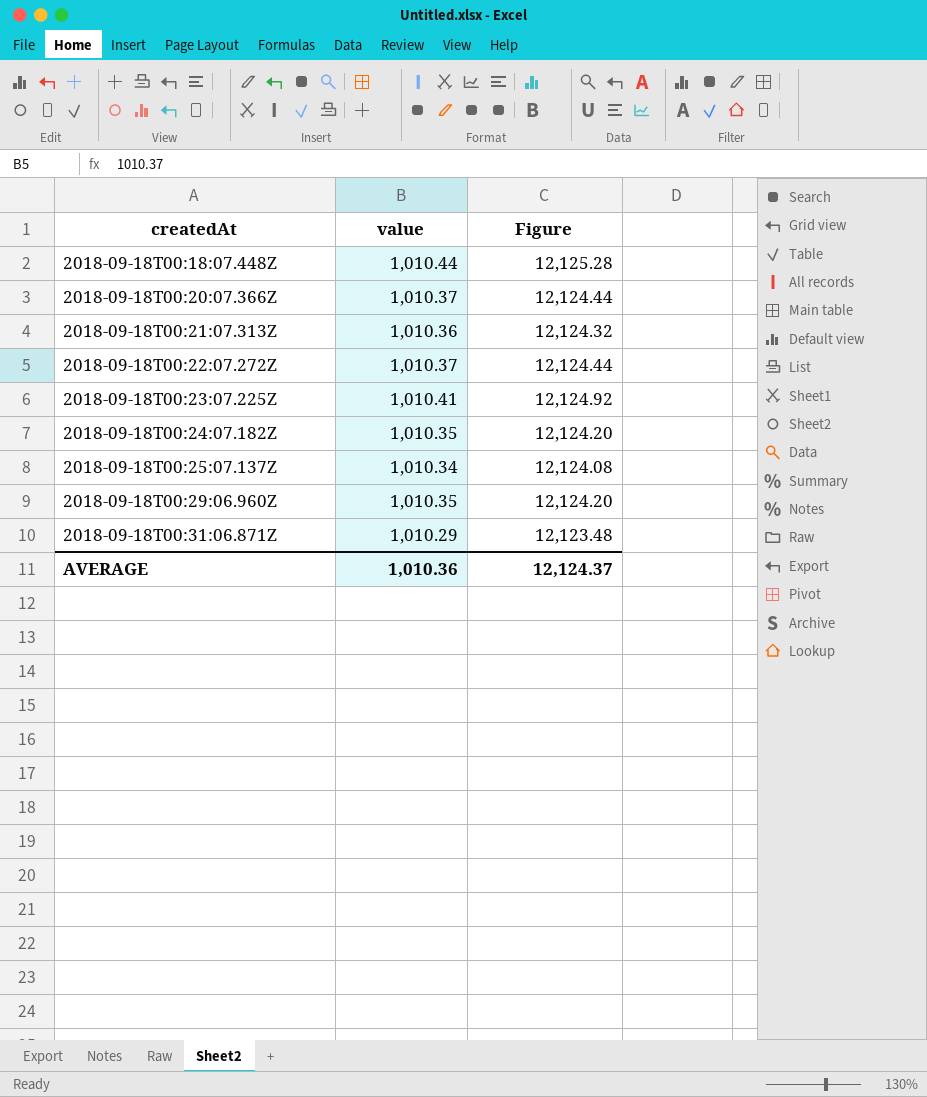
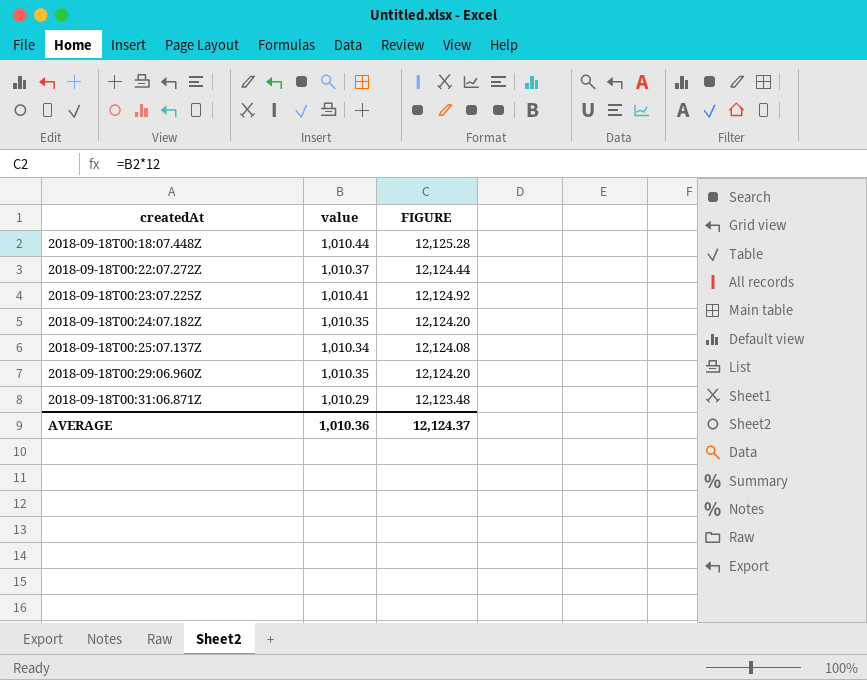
column name: Figure -> FIGURE
row 2018-09-18T00:20:07.366Z: 1,010.37 | 12,124.44 -> none
row 2018-09-18T00:21:07.313Z: 1,010.36 | 12,124.32 -> none

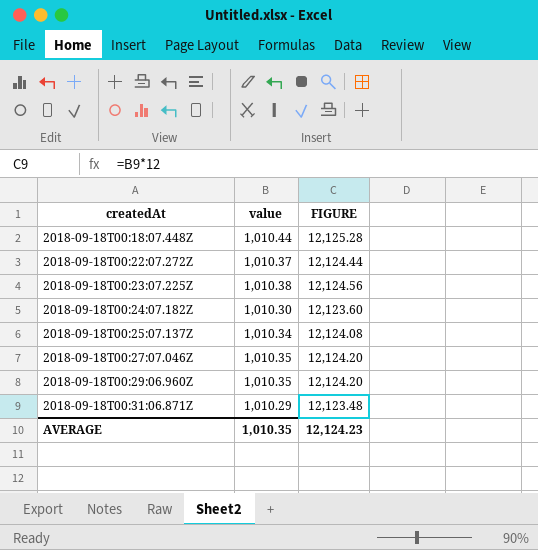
2018-09-18T00:23:07.225Z | value: 1,010.41 -> 1,010.38
2018-09-18T00:23:07.225Z | FIGURE: 12,124.92 -> 12,124.56
2018-09-18T00:24:07.182Z | value: 1,010.35 -> 1,010.30
2018-09-18T00:24:07.182Z | FIGURE: 12,124.20 -> 12,123.60
row 2018-09-18T00:27:07.046Z: none -> 1,010.35 | 12,124.20
AVERAGE | value: 1,010.36 -> 1,010.35
AVERAGE | FIGURE: 12,124.37 -> 12,124.23

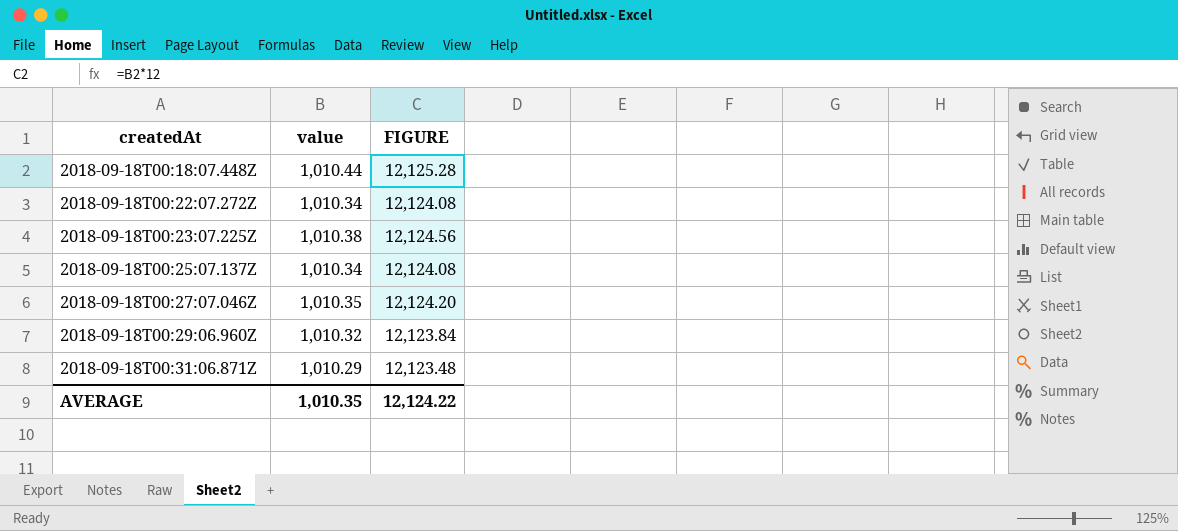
row 2018-09-18T00:24:07.182Z: 1,010.30 | 12,123.60 -> none
2018-09-18T00:22:07.272Z | value: 1,010.37 -> 1,010.34
2018-09-18T00:22:07.272Z | FIGURE: 12,124.44 -> 12,124.08
2018-09-18T00:29:06.960Z | value: 1,010.35 -> 1,010.32
2018-09-18T00:29:06.960Z | FIGURE: 12,124.20 -> 12,123.84
AVERAGE | FIGURE: 12,124.23 -> 12,124.22

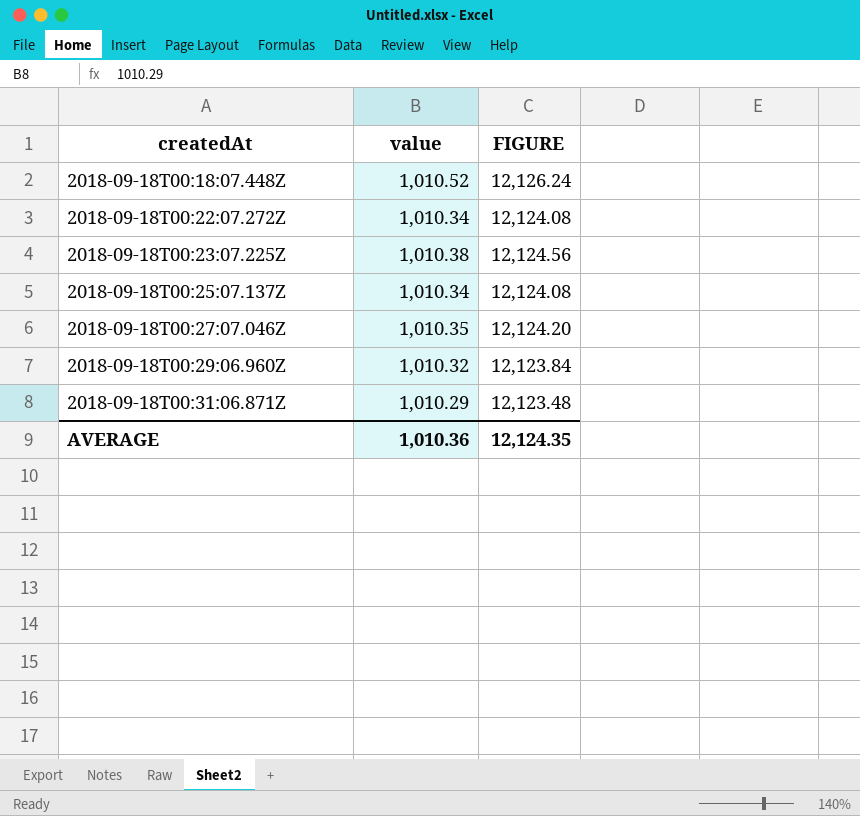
2018-09-18T00:18:07.448Z | value: 1,010.44 -> 1,010.52
2018-09-18T00:18:07.448Z | FIGURE: 12,125.28 -> 12,126.24
AVERAGE | value: 1,010.35 -> 1,010.36
AVERAGE | FIGURE: 12,124.22 -> 12,124.35

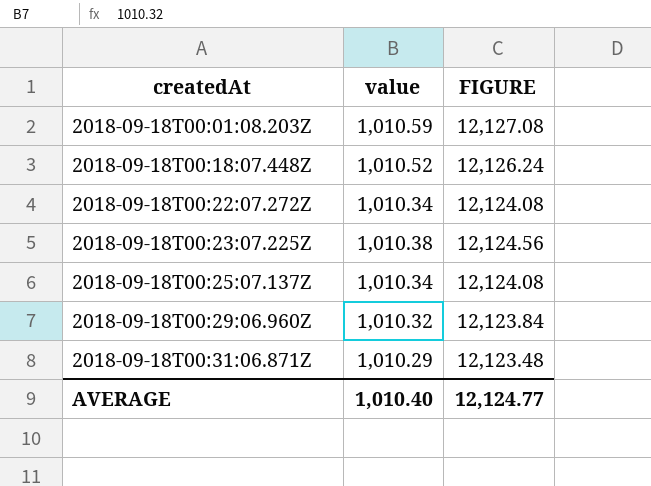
row 2018-09-18T00:27:07.046Z: 1,010.35 | 12,124.20 -> none
row 2018-09-18T00:01:08.203Z: none -> 1,010.59 | 12,127.08
AVERAGE | value: 1,010.36 -> 1,010.40
AVERAGE | FIGURE: 12,124.35 -> 12,124.77

